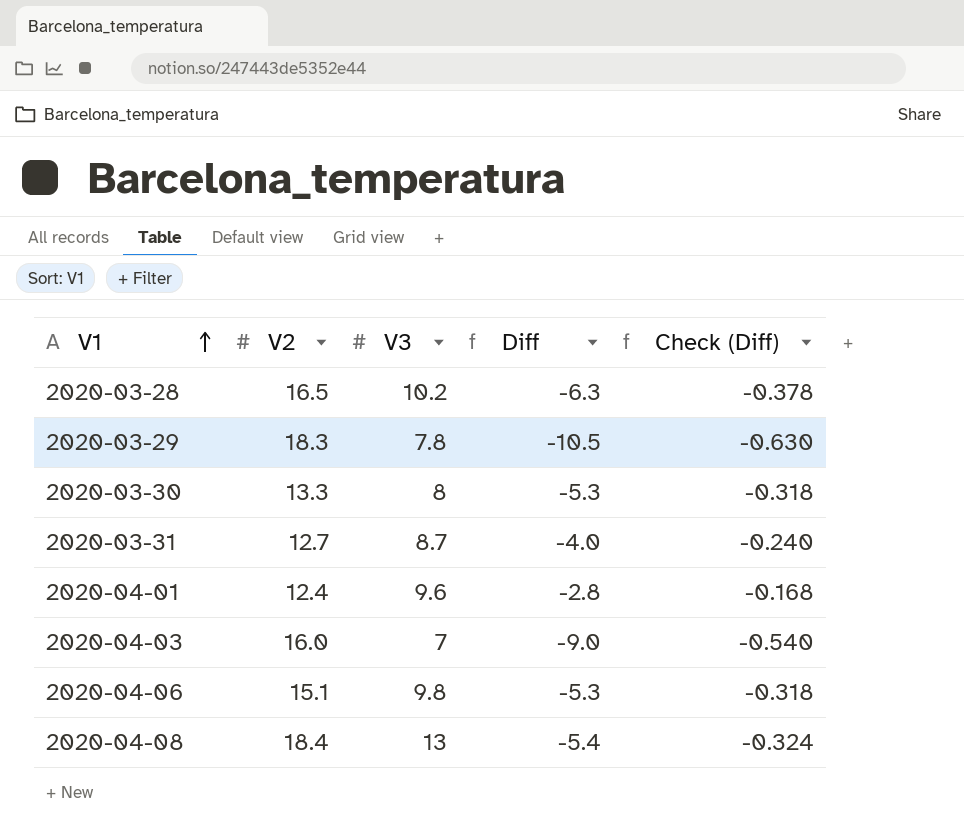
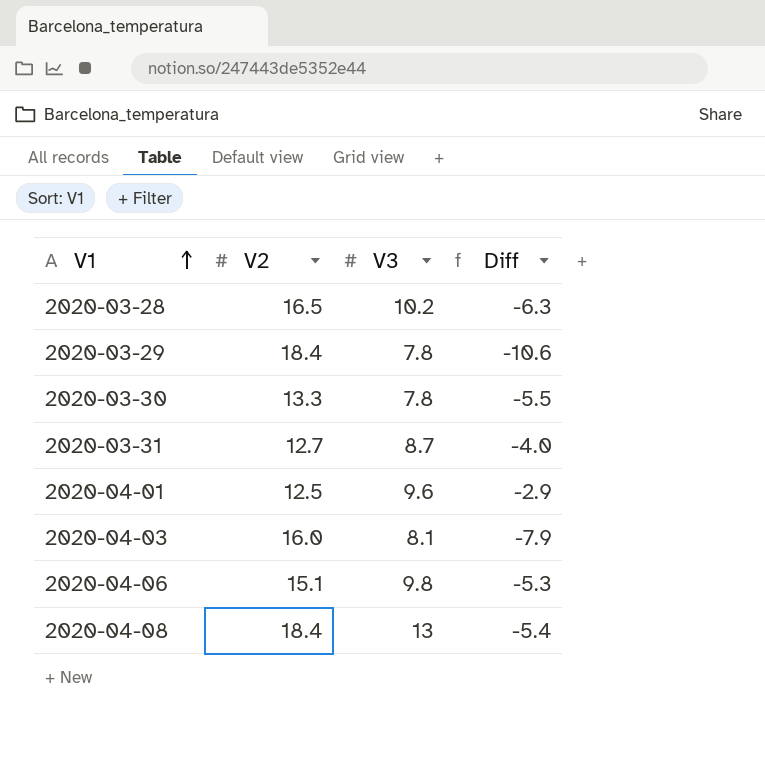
column Check (Diff) | formula: [Diff] * 0.06 -> none
2020-03-29 | V2: 18.3 -> 18.4
2020-03-29 | Diff: -10.5 -> -10.6
2020-03-30 | V3: 8 -> 7.8
2020-03-30 | Diff: -5.3 -> -5.5
2020-04-01 | V2: 12.4 -> 12.5
2020-04-01 | Diff: -2.8 -> -2.9
2020-04-03 | V3: 7 -> 8.1
2020-04-03 | Diff: -9.0 -> -7.9

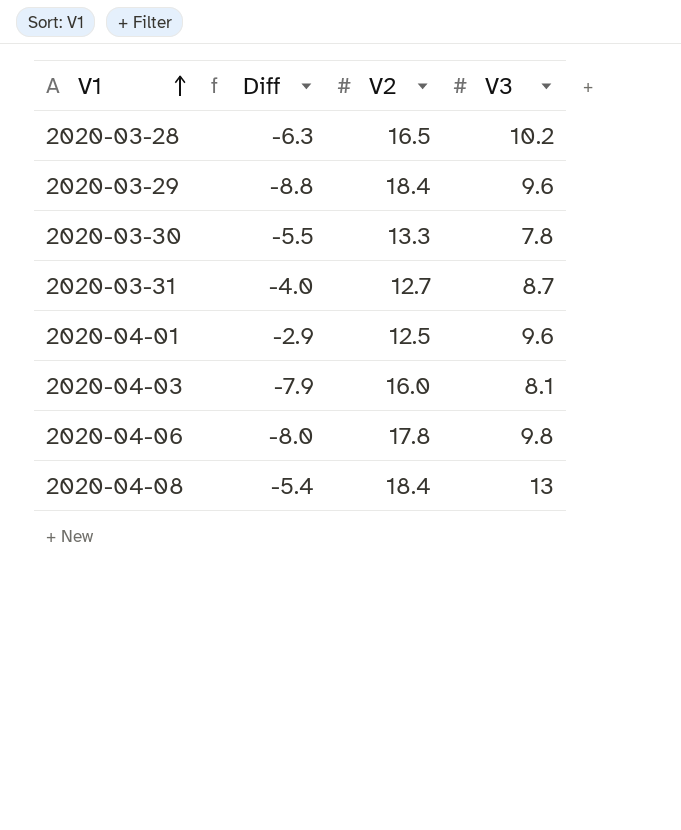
column Diff | position: 4 -> 2
2020-03-29 | Diff: -10.6 -> -8.8
2020-03-29 | V3: 7.8 -> 9.6
2020-04-06 | Diff: -5.3 -> -8.0
2020-04-06 | V2: 15.1 -> 17.8

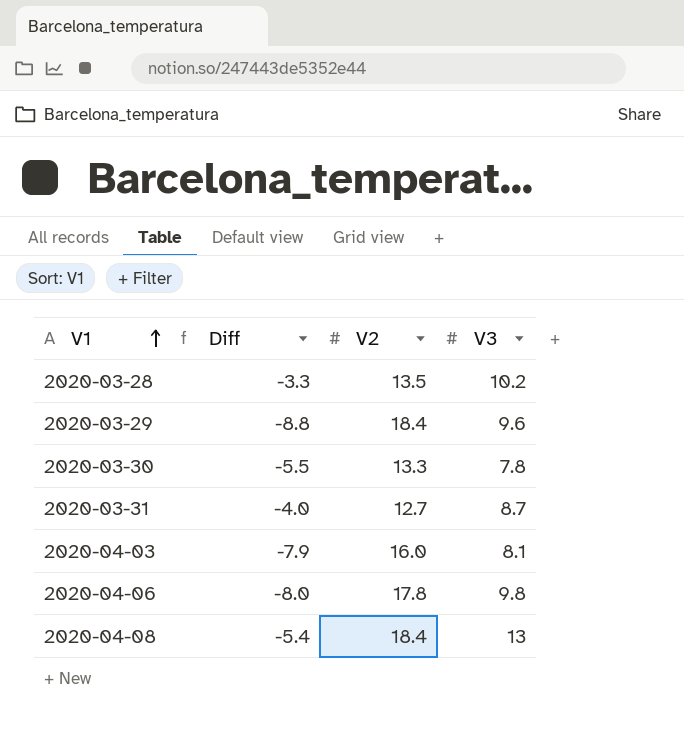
row 2020-04-01: -2.9 | 12.5 | 9.6 -> none
2020-03-28 | Diff: -6.3 -> -3.3
2020-03-28 | V2: 16.5 -> 13.5

